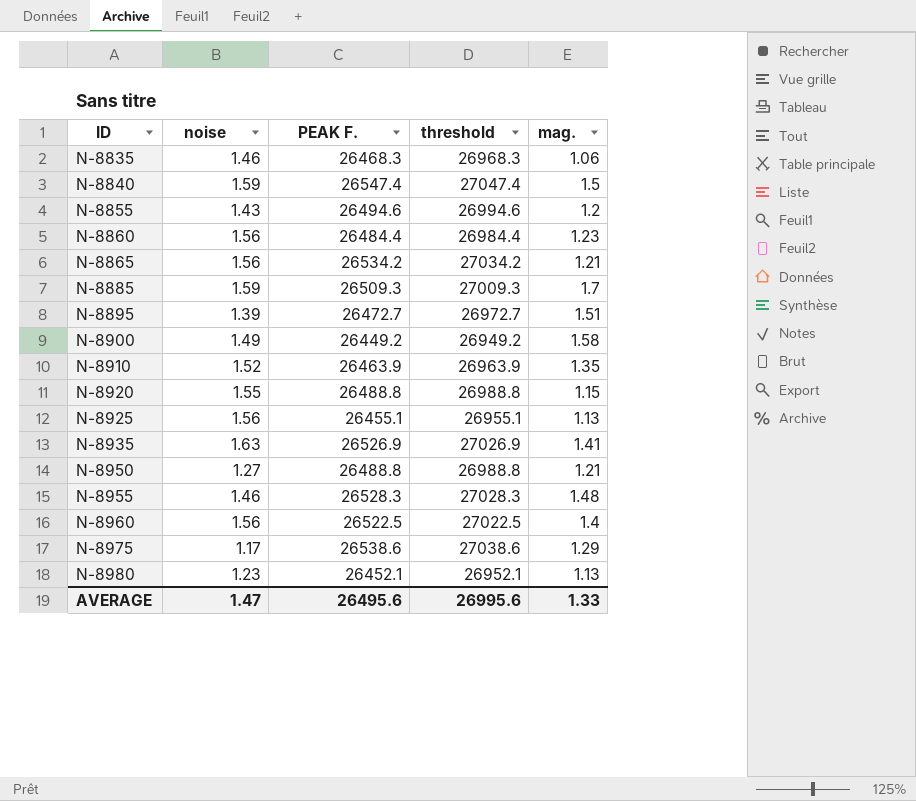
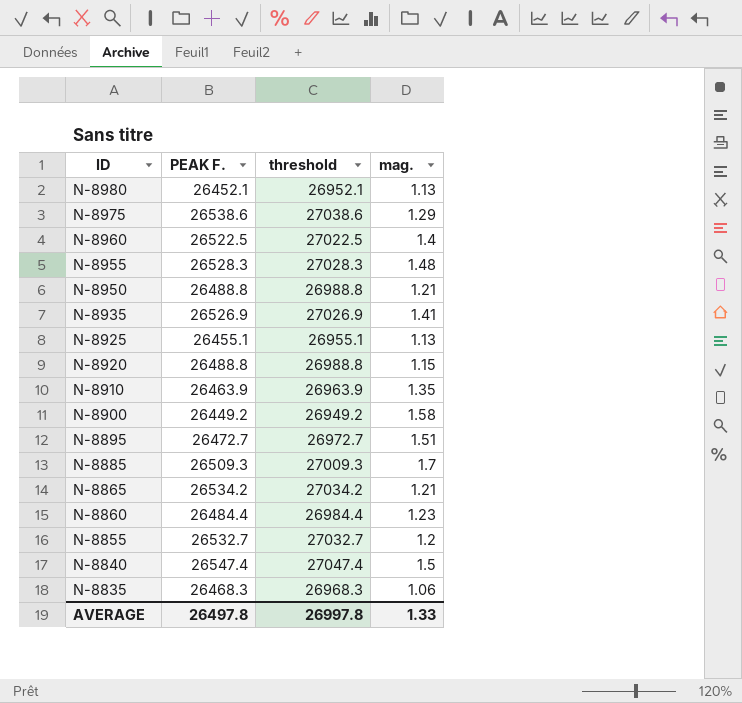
row order: ID ascending -> ID descending
column noise | position: 2 -> none
N-8855 | PEAK F.: 26494.6 -> 26532.7
N-8855 | threshold: 26994.6 -> 27032.7
AVERAGE | PEAK F.: 26495.6 -> 26497.8
AVERAGE | threshold: 26995.6 -> 26997.8

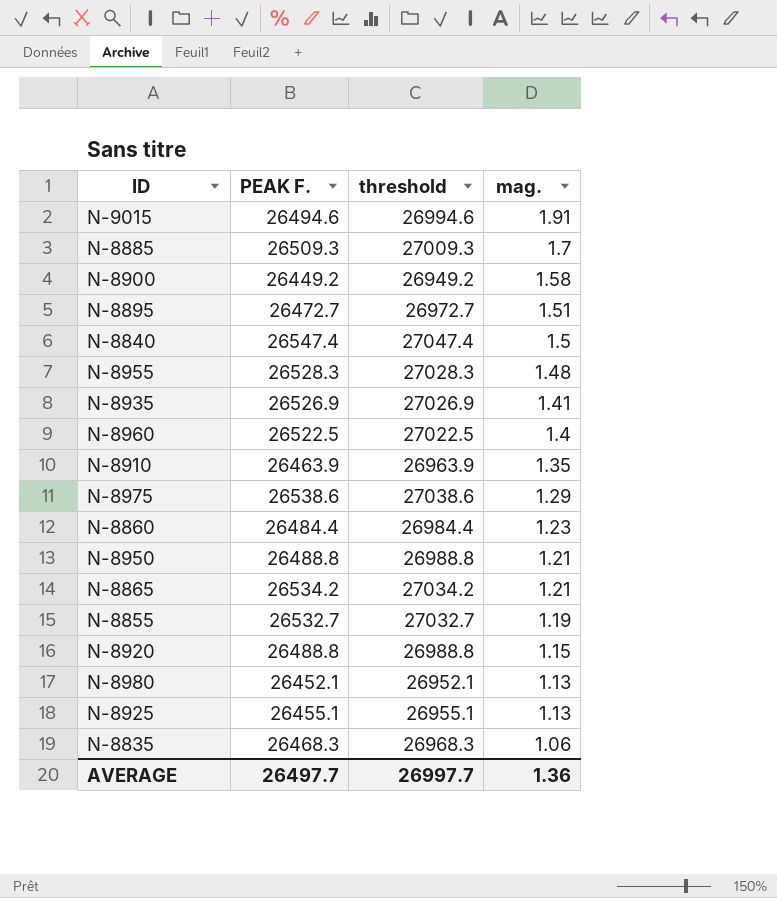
row order: ID descending -> mag. descending
row N-9015: none -> 26494.6 | 26994.6 | 1.91
N-8855 | mag.: 1.2 -> 1.19
AVERAGE | PEAK F.: 26497.8 -> 26497.7
AVERAGE | threshold: 26997.8 -> 26997.7
AVERAGE | mag.: 1.33 -> 1.36

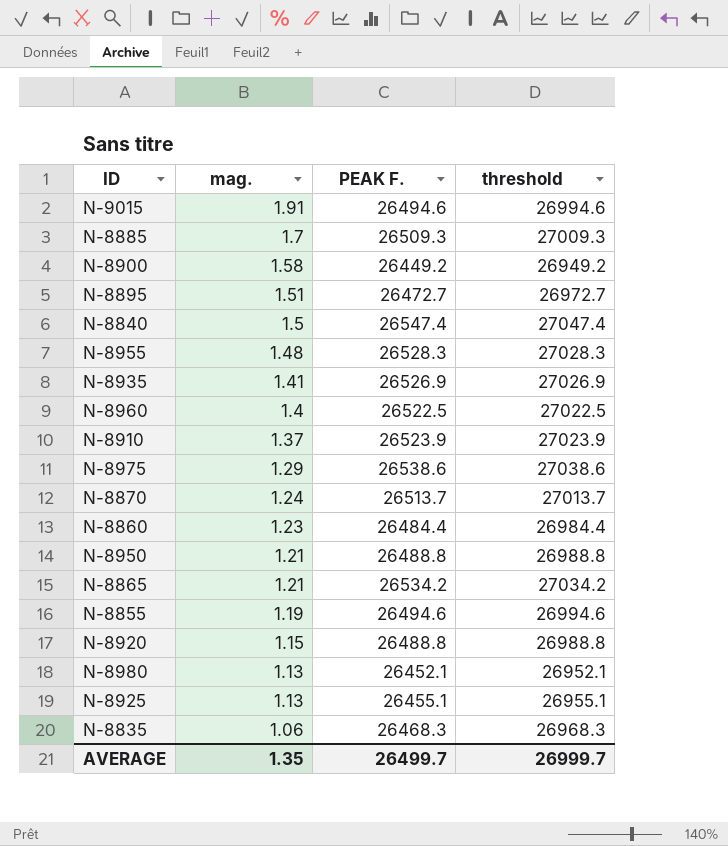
column mag. | position: 4 -> 2
N-8910 | mag.: 1.35 -> 1.37
N-8910 | PEAK F.: 26463.9 -> 26523.9
N-8910 | threshold: 26963.9 -> 27023.9
row N-8870: none -> 1.24 | 26513.7 | 27013.7
N-8855 | PEAK F.: 26532.7 -> 26494.6
N-8855 | threshold: 27032.7 -> 26994.6
AVERAGE | mag.: 1.36 -> 1.35
AVERAGE | PEAK F.: 26497.7 -> 26499.7
AVERAGE | threshold: 26997.7 -> 26999.7

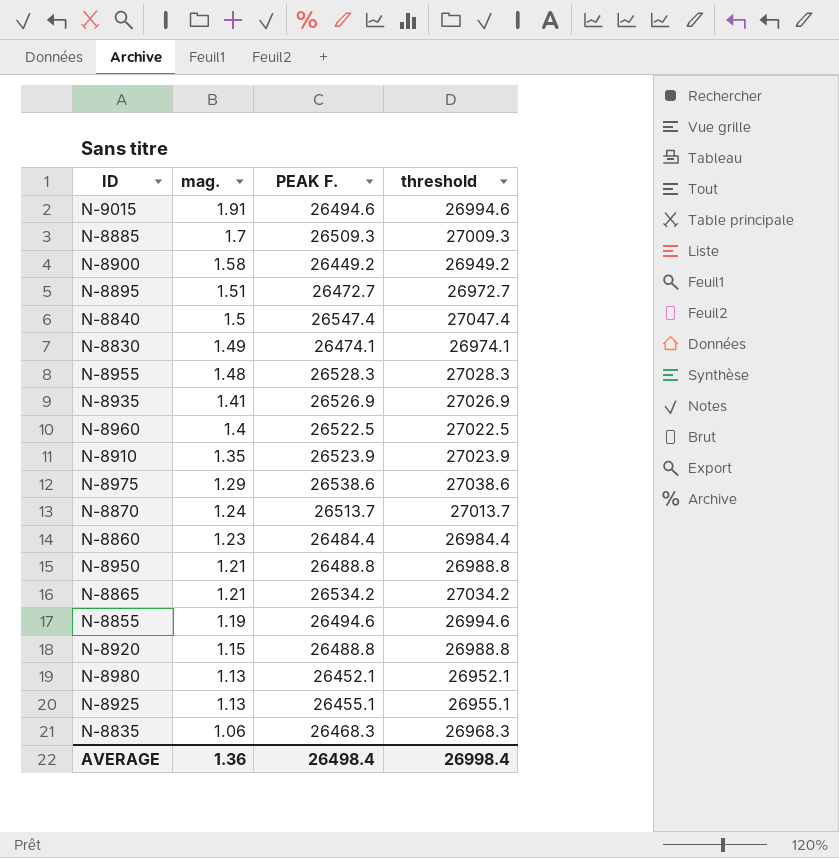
row N-8830: none -> 1.49 | 26474.1 | 26974.1
N-8910 | mag.: 1.37 -> 1.35
AVERAGE | mag.: 1.35 -> 1.36
AVERAGE | PEAK F.: 26499.7 -> 26498.4
AVERAGE | threshold: 26999.7 -> 26998.4

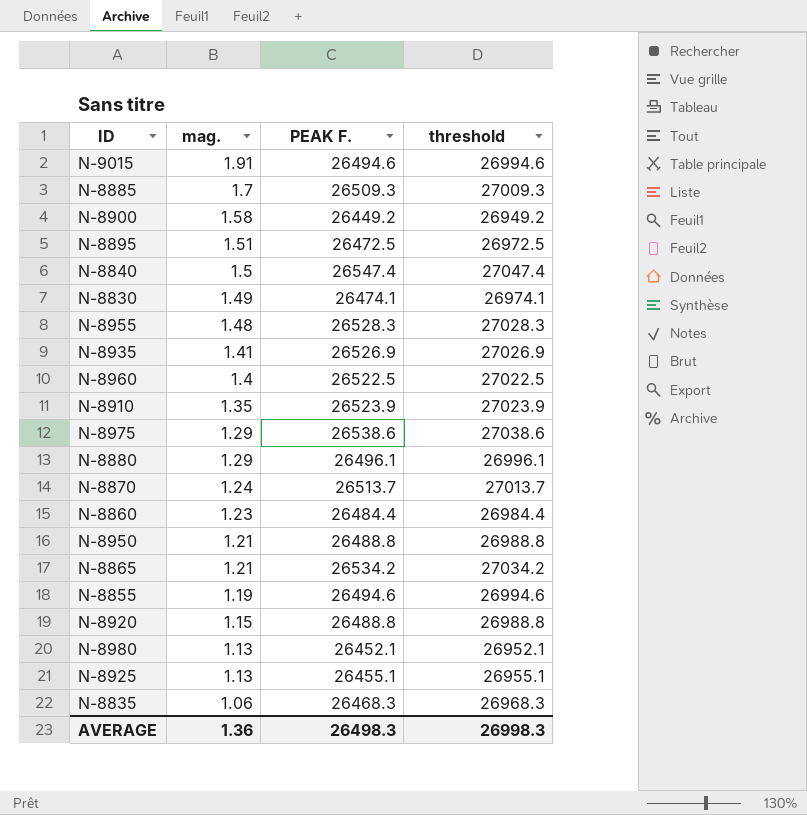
N-8895 | PEAK F.: 26472.7 -> 26472.5
N-8895 | threshold: 26972.7 -> 26972.5
row N-8880: none -> 1.29 | 26496.1 | 26996.1
AVERAGE | PEAK F.: 26498.4 -> 26498.3
AVERAGE | threshold: 26998.4 -> 26998.3

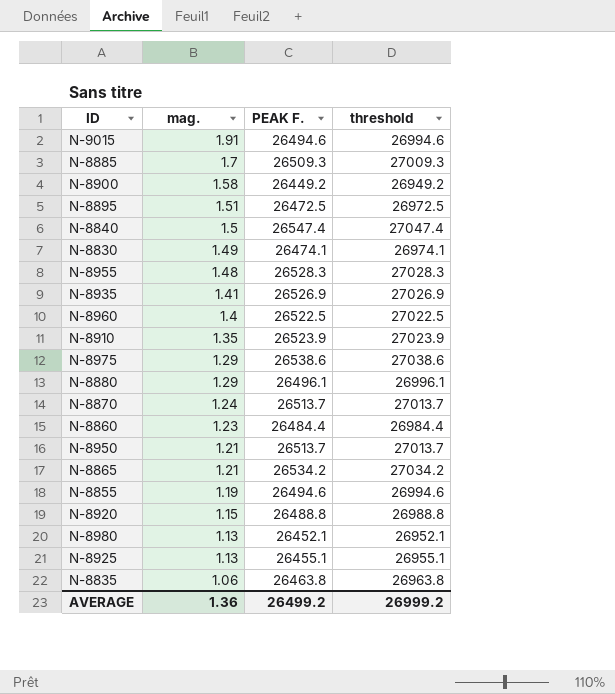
N-8950 | PEAK F.: 26488.8 -> 26513.7
N-8950 | threshold: 26988.8 -> 27013.7
N-8835 | PEAK F.: 26468.3 -> 26463.8
N-8835 | threshold: 26968.3 -> 26963.8
AVERAGE | PEAK F.: 26498.3 -> 26499.2
AVERAGE | threshold: 26998.3 -> 26999.2

